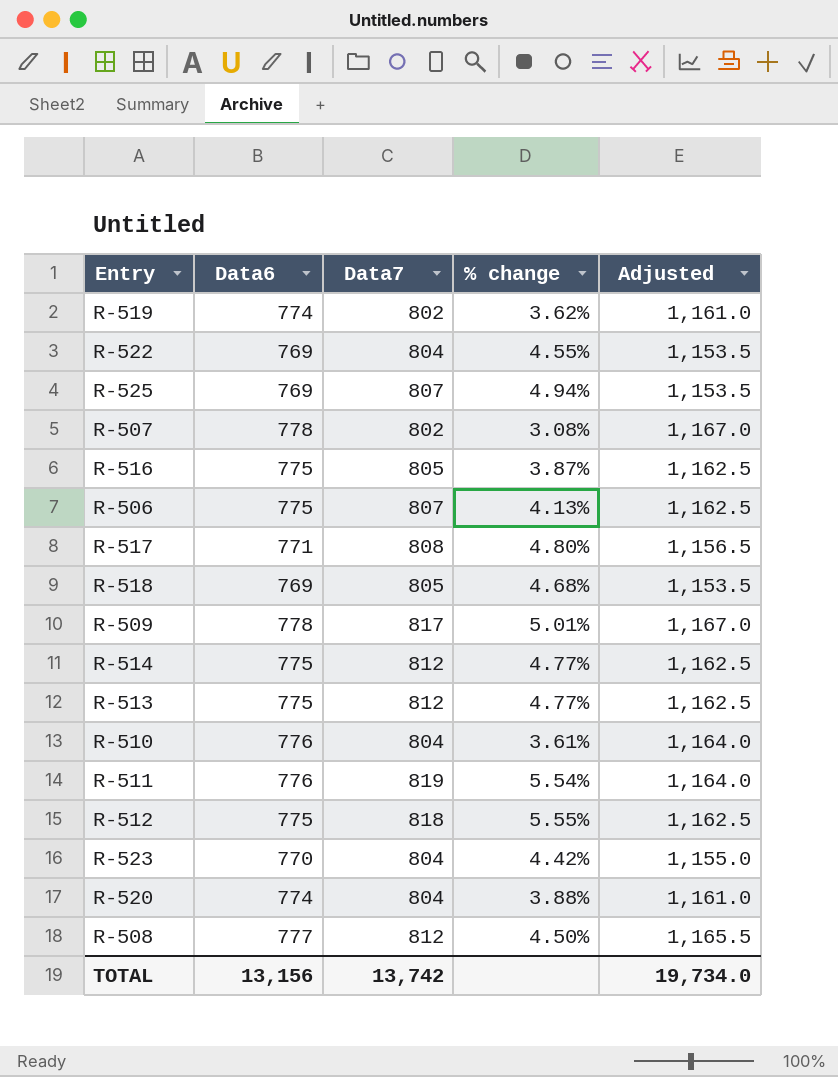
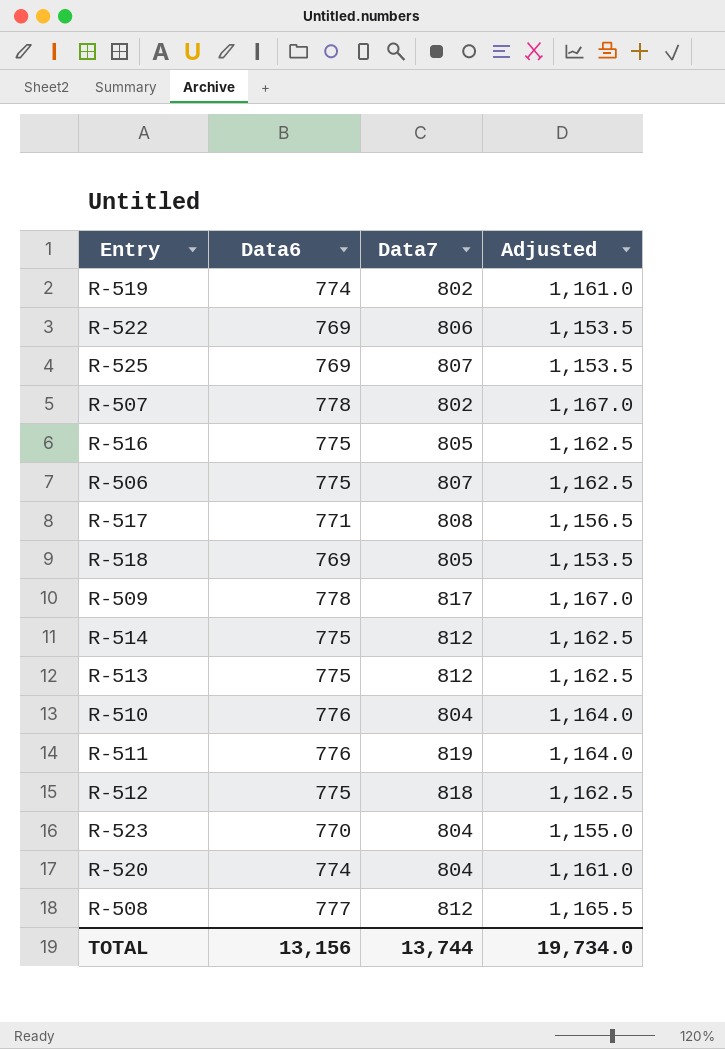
column % change | formula: ([Data7] - [Data6]) / [Data6] -> none
R-522 | Data7: 804 -> 806
TOTAL | Data7: 13,742 -> 13,744

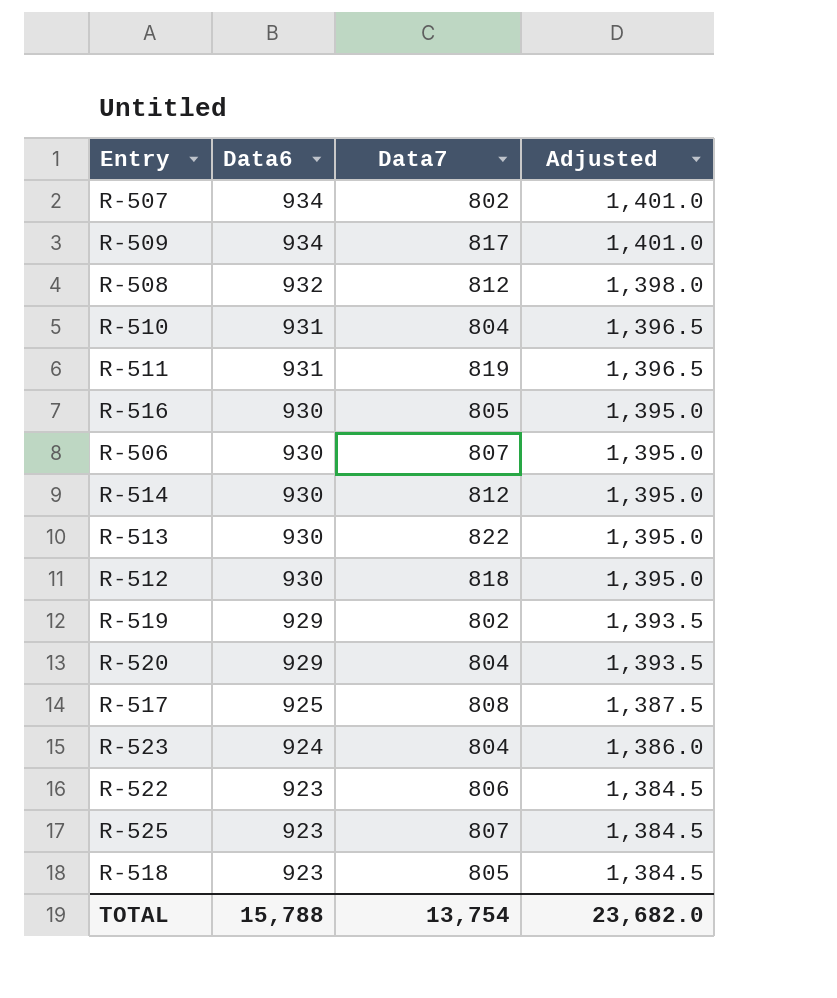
row order: none -> Data6 descending
R-507 | Data6: 778 -> 934
R-507 | Adjusted: 1,167.0 -> 1,401.0
R-509 | Data6: 778 -> 934
R-509 | Adjusted: 1,167.0 -> 1,401.0
R-508 | Data6: 777 -> 932
R-508 | Adjusted: 1,165.5 -> 1,398.0
R-510 | Data6: 776 -> 931
R-510 | Adjusted: 1,164.0 -> 1,396.5
R-511 | Data6: 776 -> 931
R-511 | Adjusted: 1,164.0 -> 1,396.5
R-516 | Data6: 775 -> 930
R-516 | Adjusted: 1,162.5 -> 1,395.0
R-506 | Data6: 775 -> 930
R-506 | Adjusted: 1,162.5 -> 1,395.0
R-514 | Data6: 775 -> 930
R-514 | Adjusted: 1,162.5 -> 1,395.0
R-513 | Data6: 775 -> 930
R-513 | Data7: 812 -> 822
R-513 | Adjusted: 1,162.5 -> 1,395.0
R-512 | Data6: 775 -> 930
R-512 | Adjusted: 1,162.5 -> 1,395.0
R-519 | Data6: 774 -> 929
R-519 | Adjusted: 1,161.0 -> 1,393.5
R-520 | Data6: 774 -> 929
R-520 | Adjusted: 1,161.0 -> 1,393.5
R-517 | Data6: 771 -> 925
R-517 | Adjusted: 1,156.5 -> 1,387.5
R-523 | Data6: 770 -> 924
R-523 | Adjusted: 1,155.0 -> 1,386.0
R-522 | Data6: 769 -> 923
R-522 | Adjusted: 1,153.5 -> 1,384.5
R-525 | Data6: 769 -> 923
R-525 | Adjusted: 1,153.5 -> 1,384.5
R-518 | Data6: 769 -> 923
R-518 | Adjusted: 1,153.5 -> 1,384.5
TOTAL | Data6: 13,156 -> 15,788
TOTAL | Data7: 13,744 -> 13,754
TOTAL | Adjusted: 19,734.0 -> 23,682.0

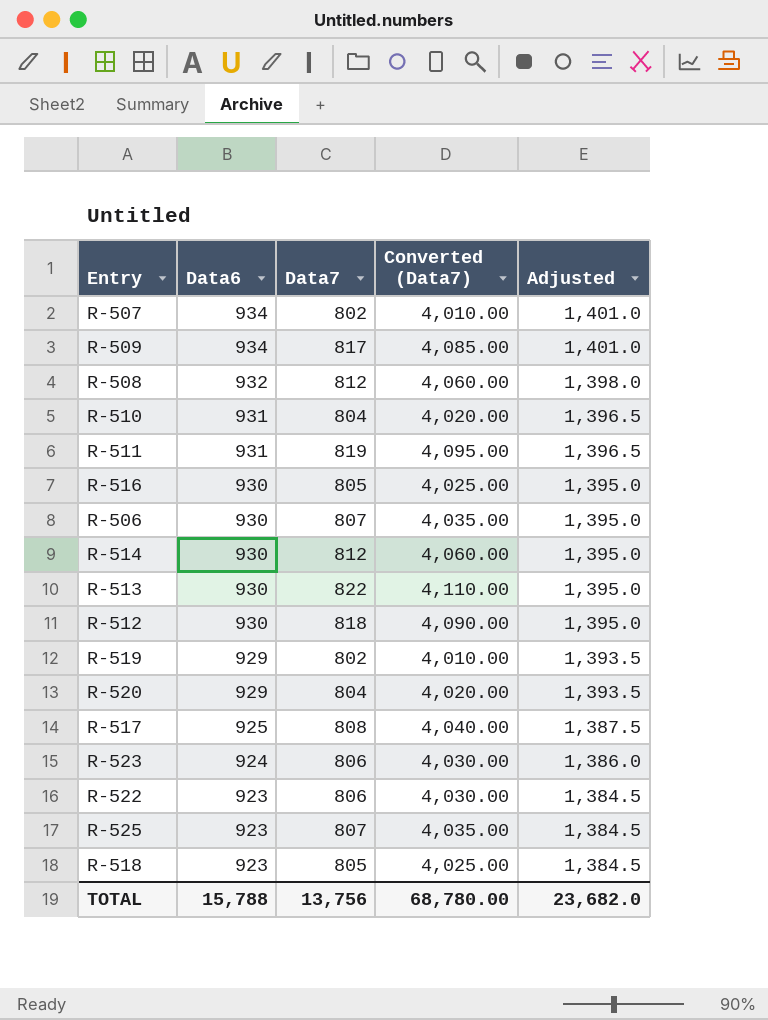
column Converted (Data7) | formula: none -> [Data7] * 5
R-523 | Data7: 804 -> 806
TOTAL | Data7: 13,754 -> 13,756

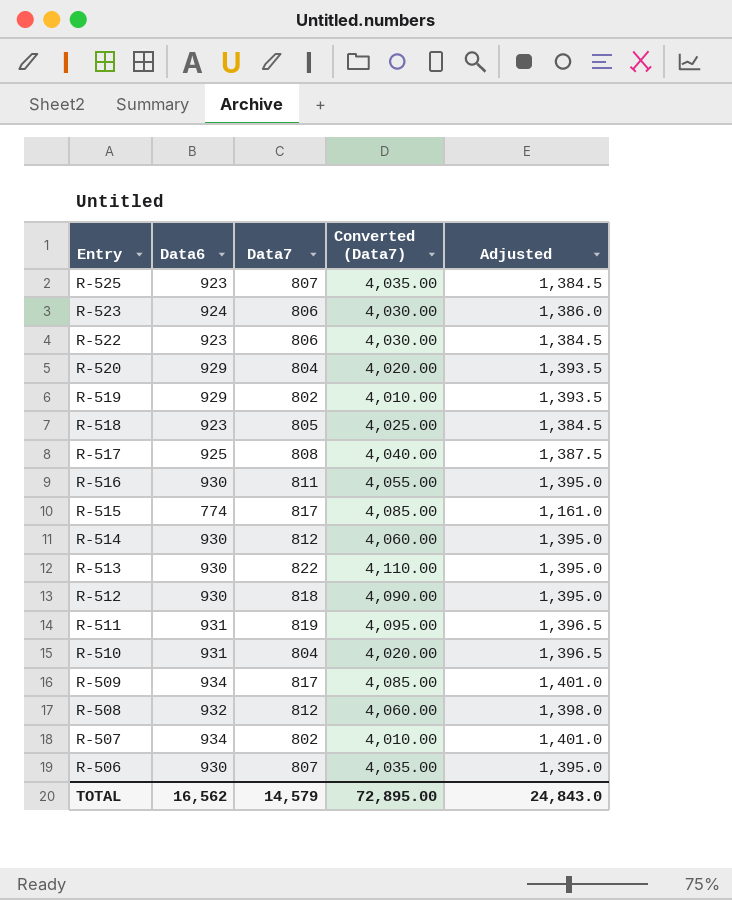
row order: Data6 descending -> Entry descending
R-516 | Data7: 805 -> 811
R-516 | Converted (Data7): 4,025.00 -> 4,055.00
row R-515: none -> 774 | 817 | 4,085.00 | 1,161.0
TOTAL | Data6: 15,788 -> 16,562
TOTAL | Data7: 13,756 -> 14,579
TOTAL | Converted (Data7): 68,780.00 -> 72,895.00
TOTAL | Adjusted: 23,682.0 -> 24,843.0

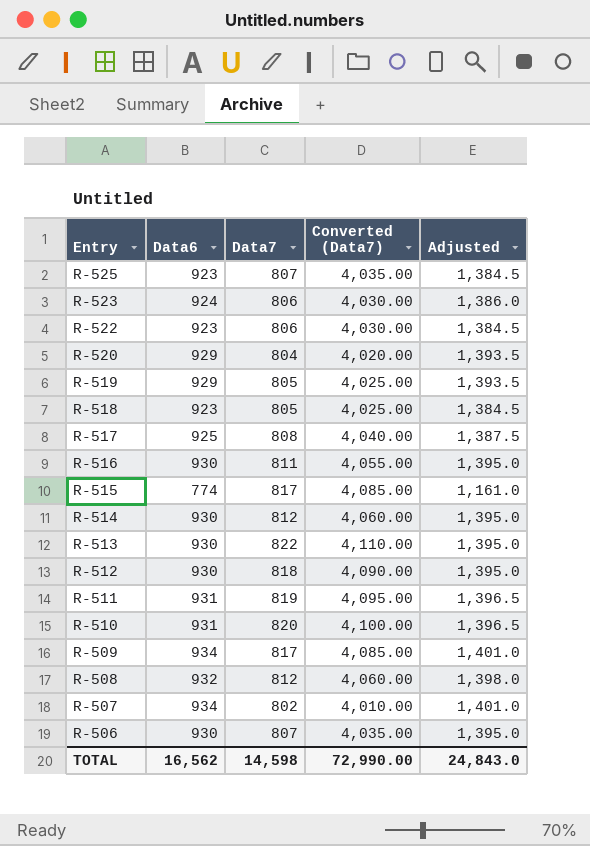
R-519 | Data7: 802 -> 805
R-519 | Converted (Data7): 4,010.00 -> 4,025.00
R-510 | Data7: 804 -> 820
R-510 | Converted (Data7): 4,020.00 -> 4,100.00
TOTAL | Data7: 14,579 -> 14,598
TOTAL | Converted (Data7): 72,895.00 -> 72,990.00

